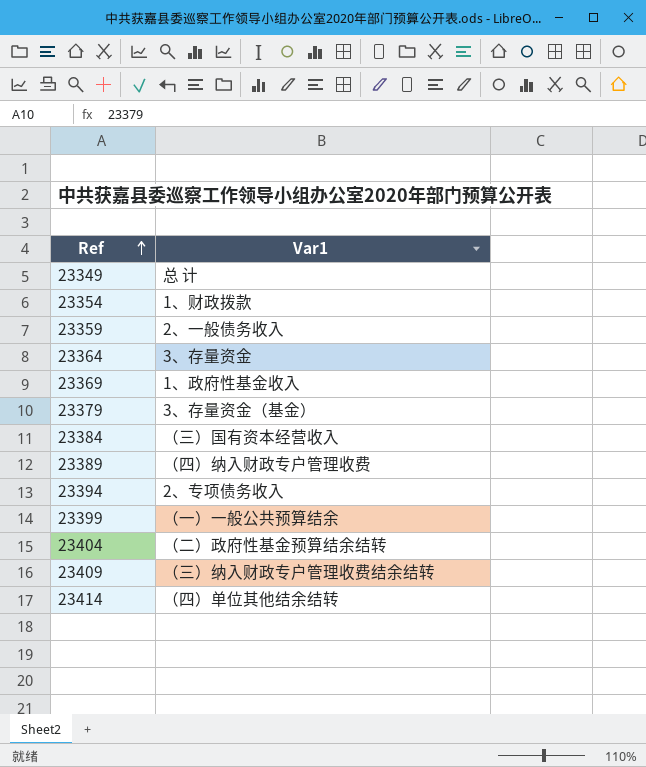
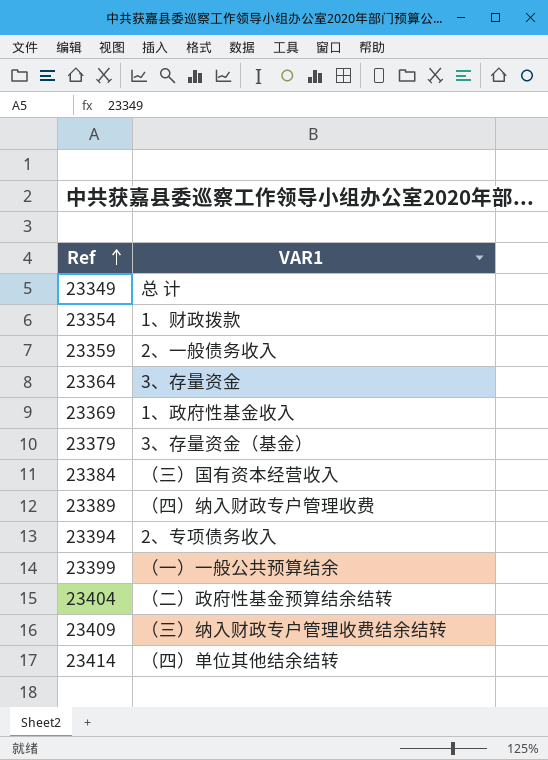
column name: Var1 -> VAR1

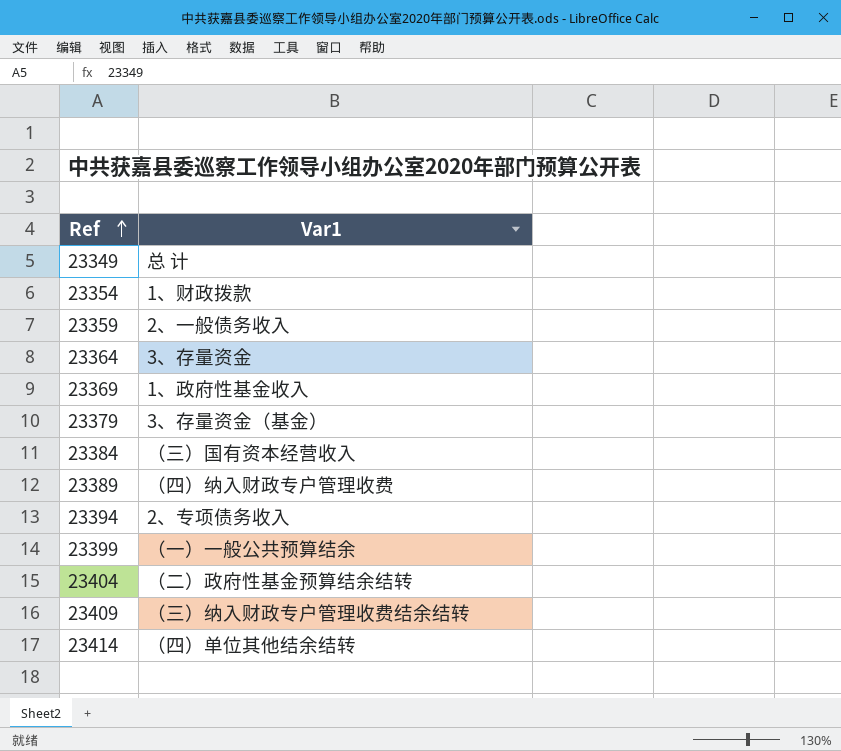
column name: VAR1 -> Var1

